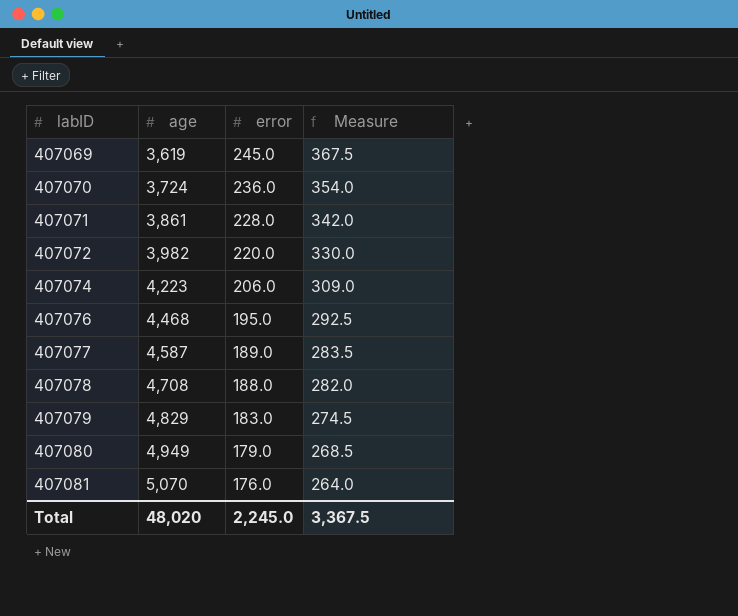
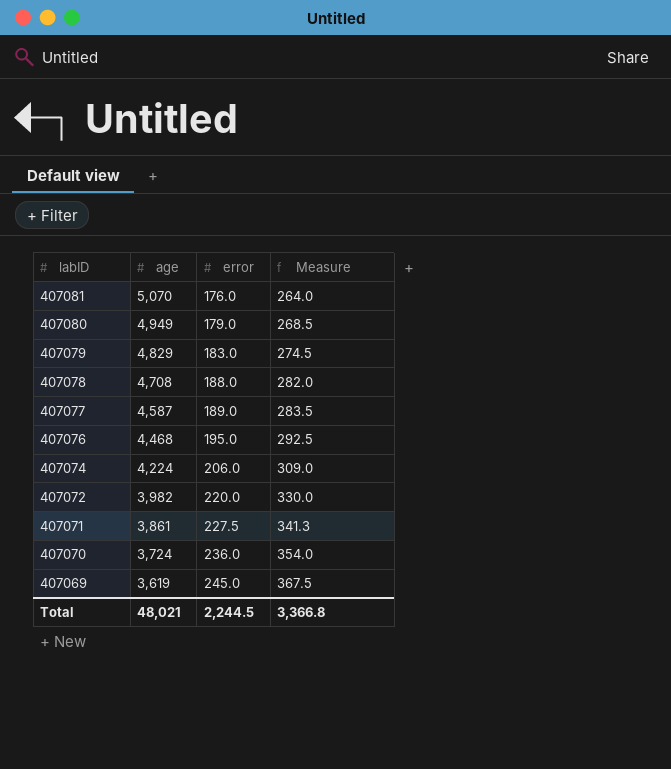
row order: labID ascending -> labID descending
407074 | age: 4,223 -> 4,224
407071 | error: 228.0 -> 227.5
407071 | Measure: 342.0 -> 341.3
Total | age: 48,020 -> 48,021
Total | error: 2,245.0 -> 2,244.5
Total | Measure: 3,367.5 -> 3,366.8

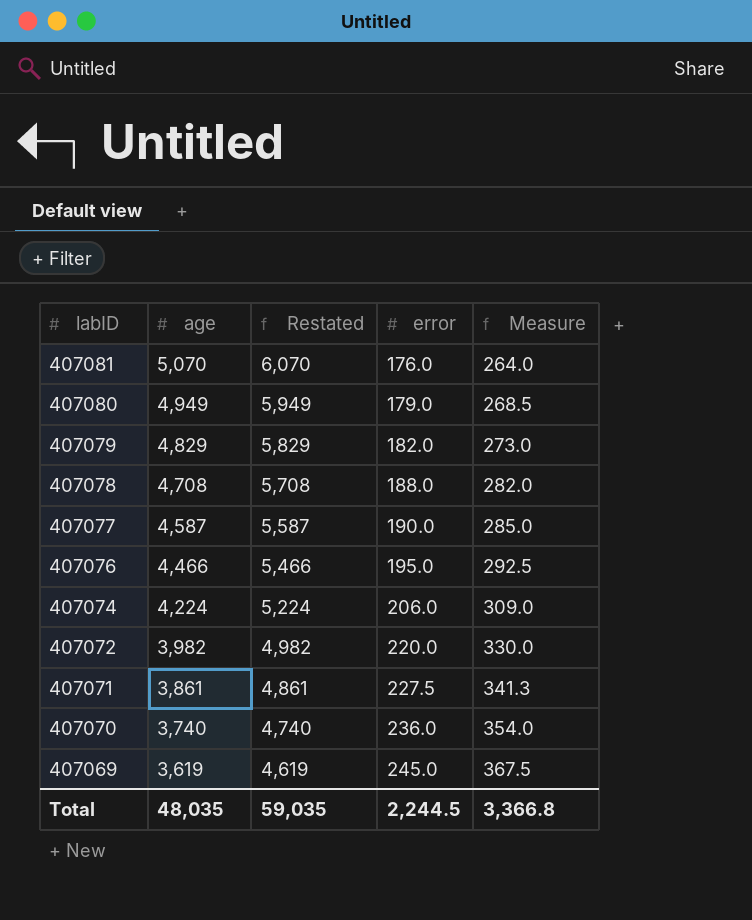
column Restated | formula: none -> [age] + 1000
407079 | error: 183.0 -> 182.0
407079 | Measure: 274.5 -> 273.0
407077 | error: 189.0 -> 190.0
407077 | Measure: 283.5 -> 285.0
407076 | age: 4,468 -> 4,466
407070 | age: 3,724 -> 3,740
Total | age: 48,021 -> 48,035

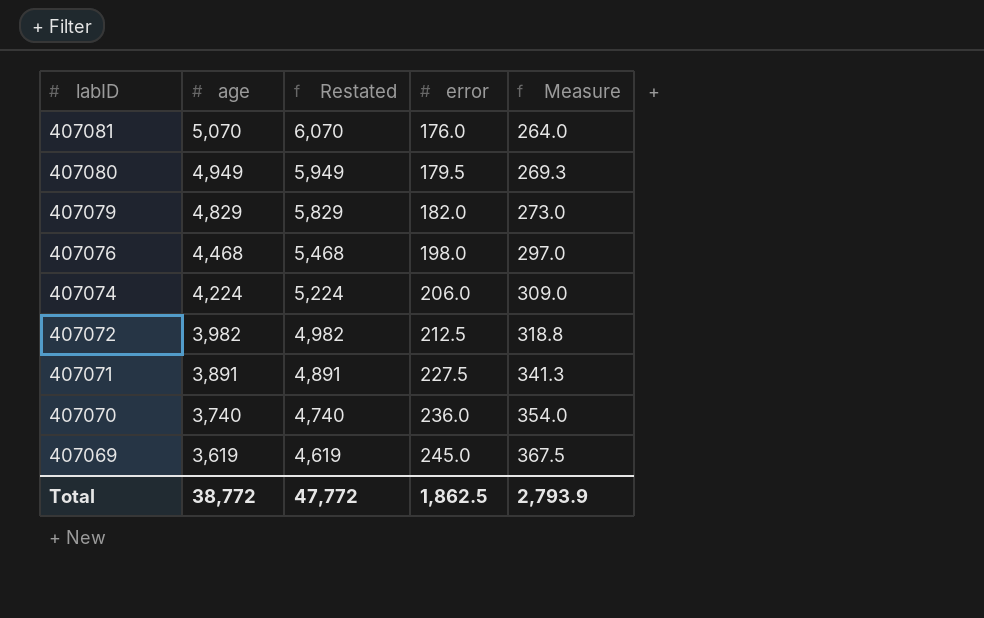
row 407078: 4,708 | 5,708 | 188.0 | 282.0 -> none
row 407077: 4,587 | 5,587 | 190.0 | 285.0 -> none
407080 | error: 179.0 -> 179.5
407080 | Measure: 268.5 -> 269.3
407076 | age: 4,466 -> 4,468
407076 | Restated: 5,466 -> 5,468
407076 | error: 195.0 -> 198.0
407076 | Measure: 292.5 -> 297.0
407072 | error: 220.0 -> 212.5
407072 | Measure: 330.0 -> 318.8
407071 | age: 3,861 -> 3,891
407071 | Restated: 4,861 -> 4,891
Total | age: 48,035 -> 38,772
Total | Restated: 59,035 -> 47,772
Total | error: 2,244.5 -> 1,862.5
Total | Measure: 3,366.8 -> 2,793.9

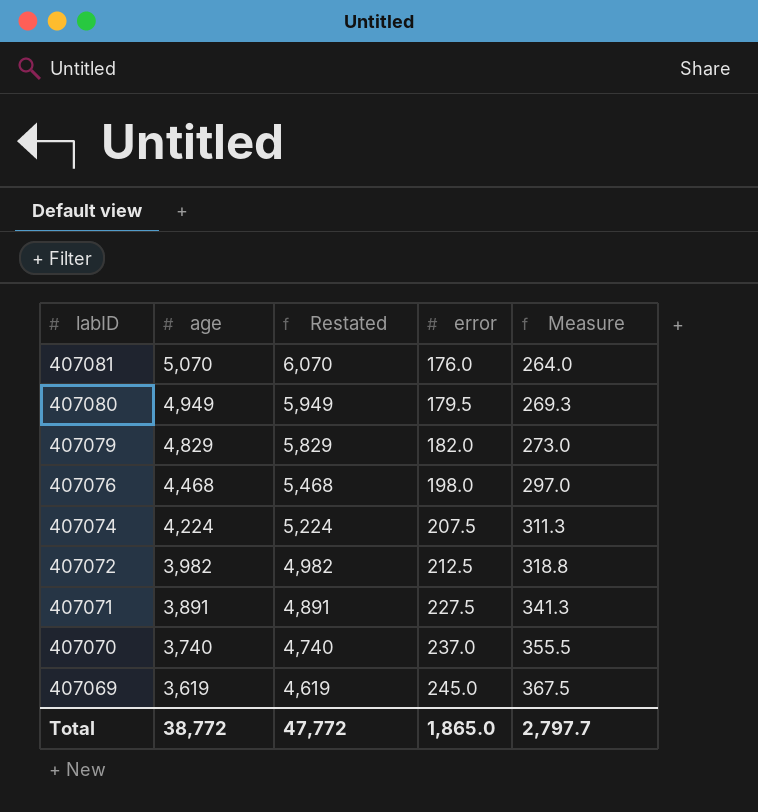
407074 | error: 206.0 -> 207.5
407074 | Measure: 309.0 -> 311.3
407070 | error: 236.0 -> 237.0
407070 | Measure: 354.0 -> 355.5
Total | error: 1,862.5 -> 1,865.0
Total | Measure: 2,793.9 -> 2,797.7

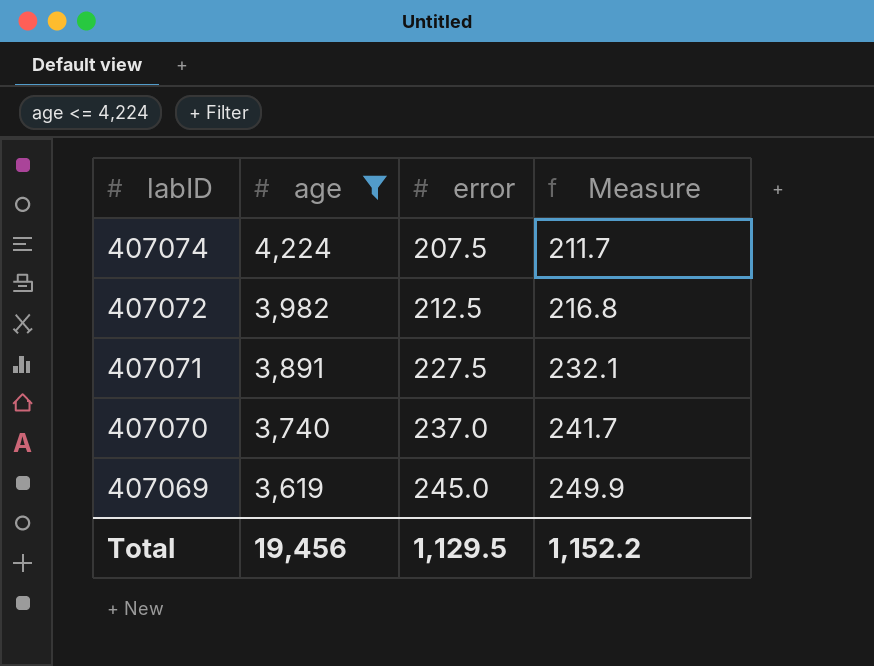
filter: none -> age <= 4,224
column Restated | formula: [age] + 1000 -> none
column Measure | formula: [error] * 1.5 -> [error] * 1.02
Total | age: 38,772 -> 19,456
Total | error: 1,865.0 -> 1,129.5
Total | Measure: 2,797.7 -> 1,152.2

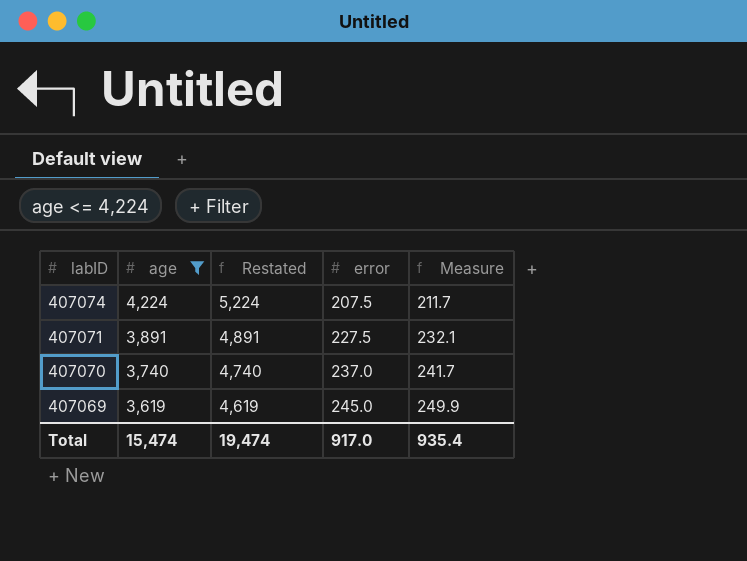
column Restated | formula: none -> [age] + 1000
row 407072: 3,982 | 212.5 | 216.8 -> none
Total | age: 19,456 -> 15,474
Total | error: 1,129.5 -> 917.0
Total | Measure: 1,152.2 -> 935.4

